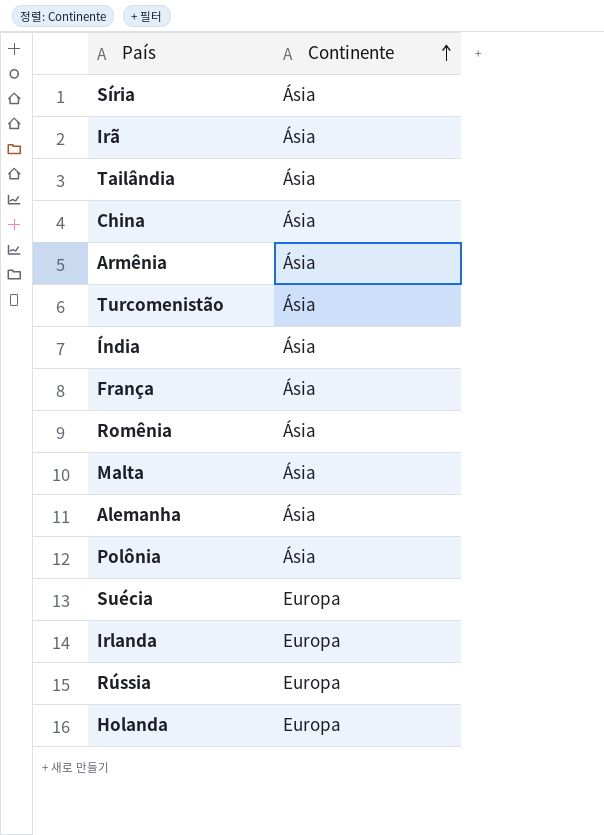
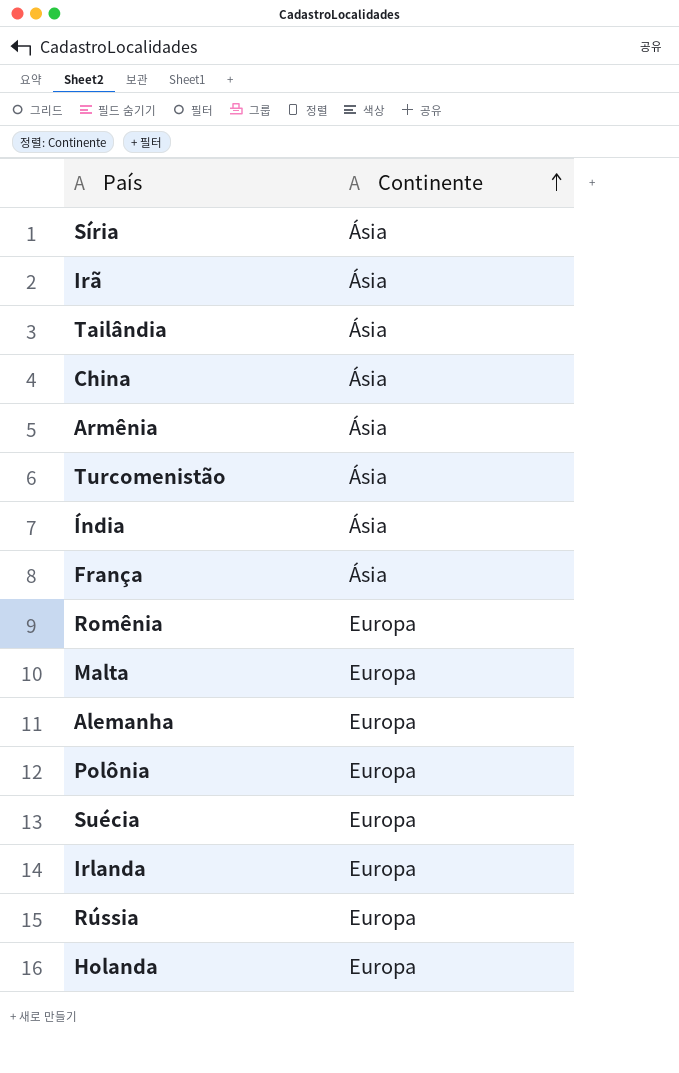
Romênia | Continente: Ásia -> Europa
Malta | Continente: Ásia -> Europa
Alemanha | Continente: Ásia -> Europa
Polônia | Continente: Ásia -> Europa

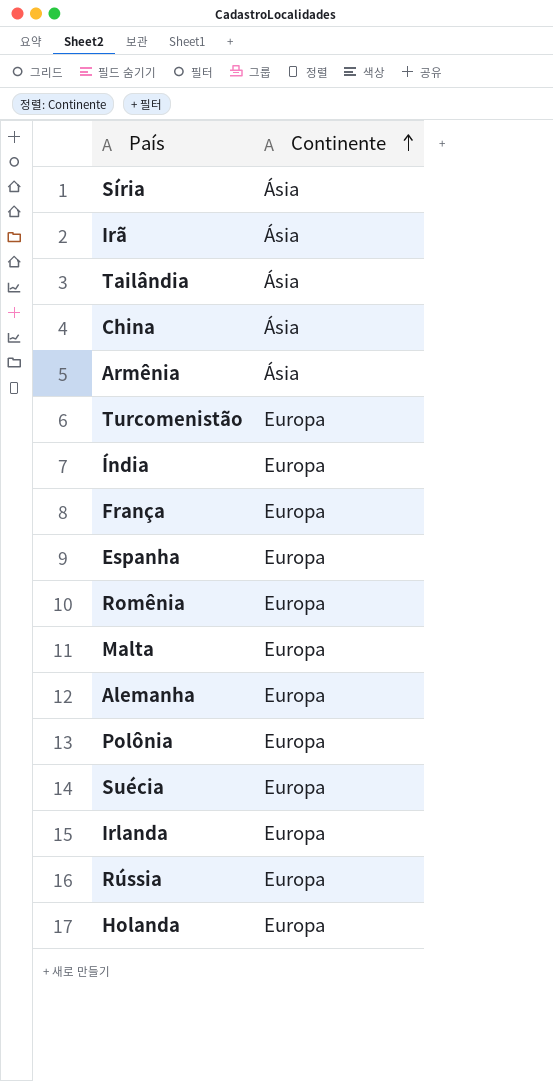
Turcomenistão | Continente: Ásia -> Europa
Índia | Continente: Ásia -> Europa
França | Continente: Ásia -> Europa
row Espanha: none -> Europa

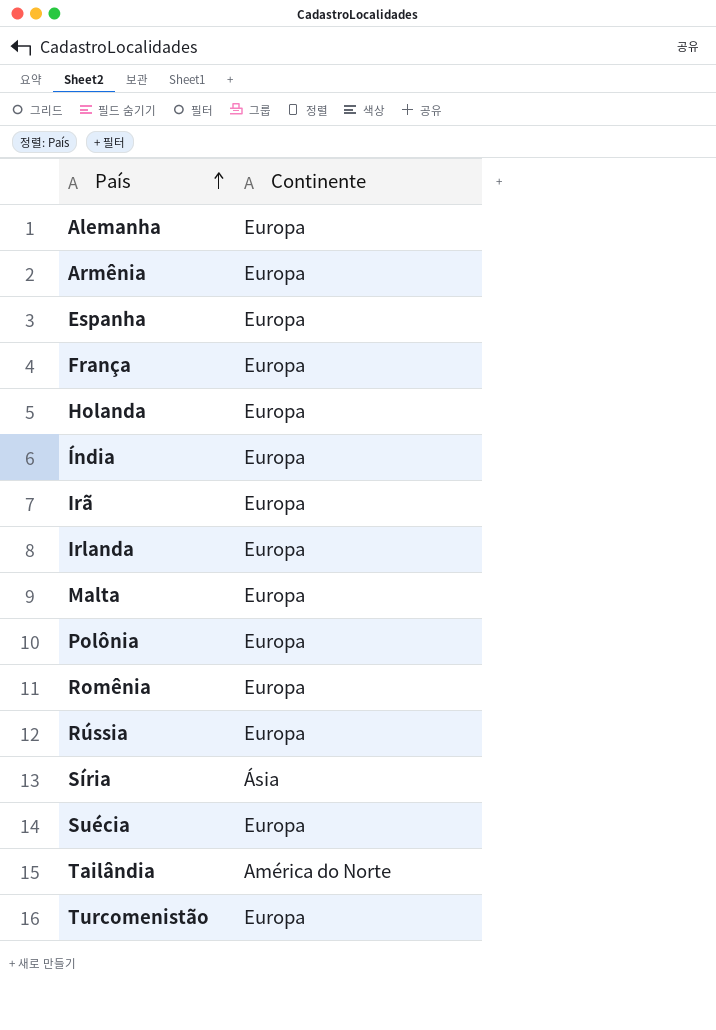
row order: Continente ascending -> País ascending
row China: Ásia -> none
Armênia | Continente: Ásia -> Europa
Irã | Continente: Ásia -> Europa
Tailândia | Continente: Ásia -> América do Norte

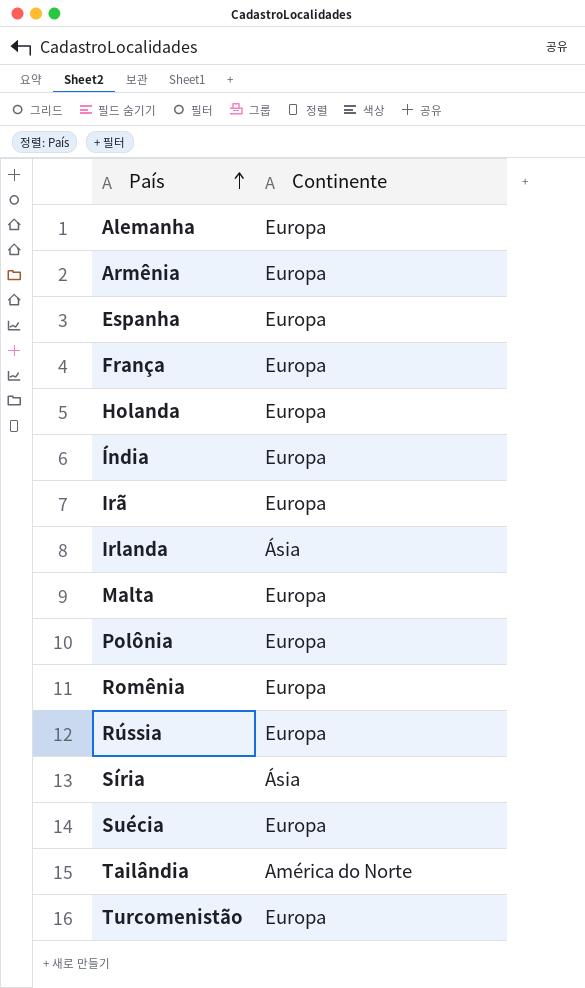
Irlanda | Continente: Europa -> Ásia

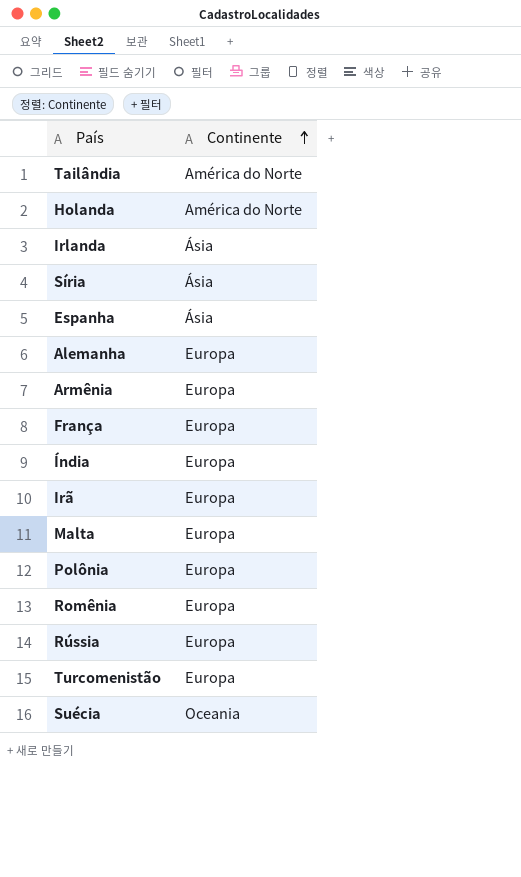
row order: País ascending -> Continente ascending
Holanda | Continente: Europa -> América do Norte
Espanha | Continente: Europa -> Ásia
Suécia | Continente: Europa -> Oceania

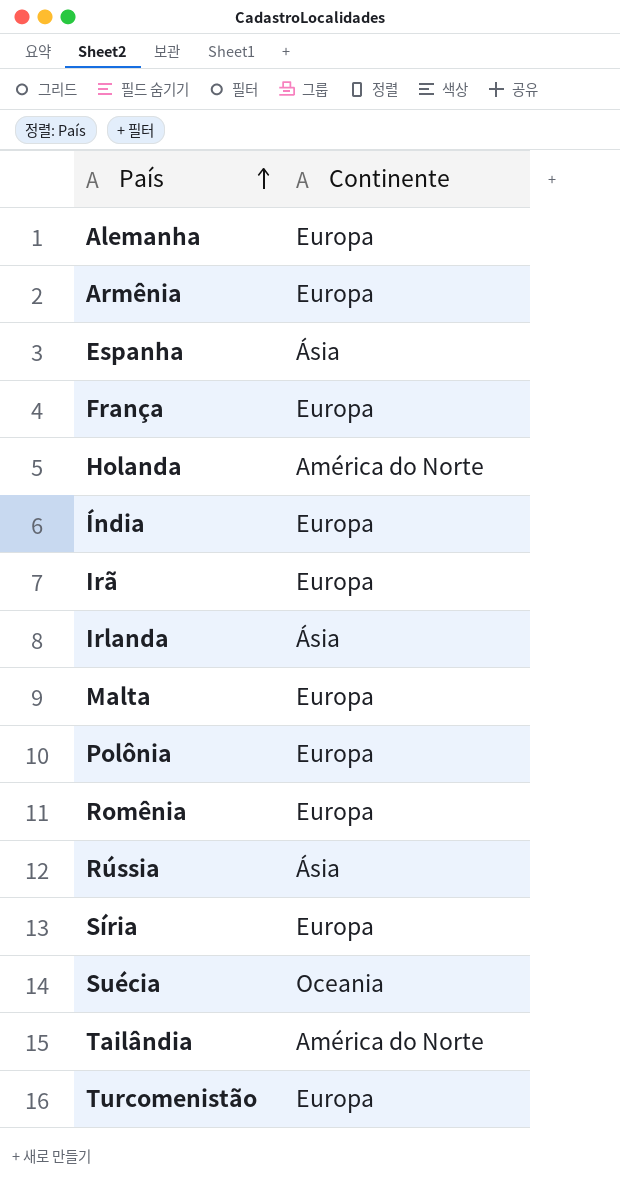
row order: Continente ascending -> País ascending
Rússia | Continente: Europa -> Ásia
Síria | Continente: Ásia -> Europa

